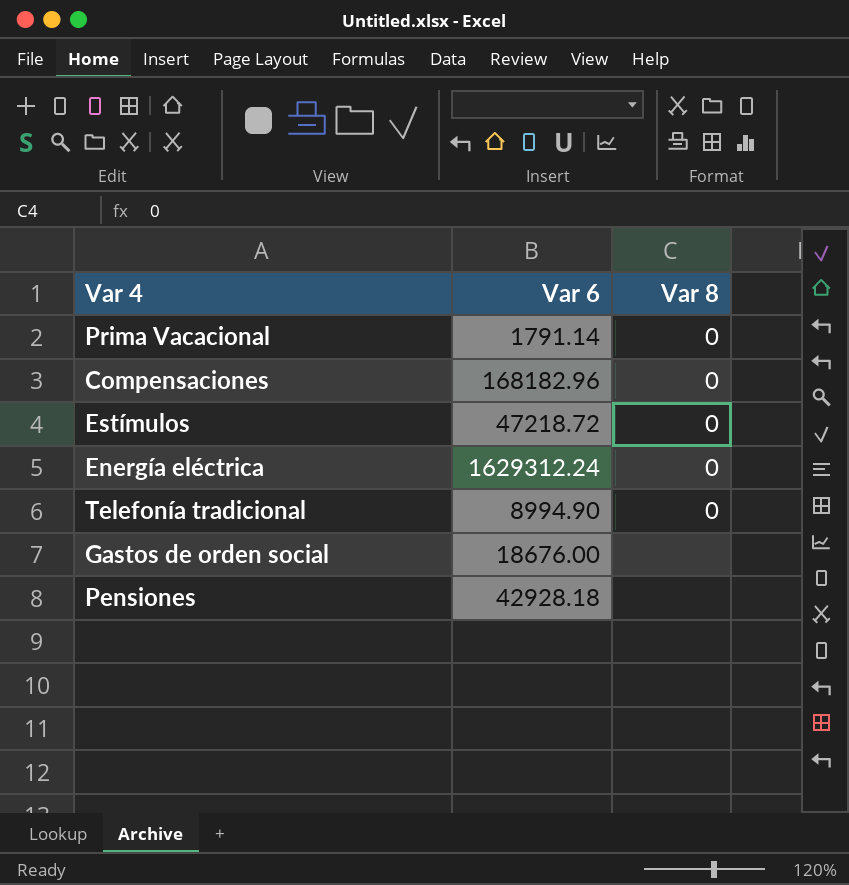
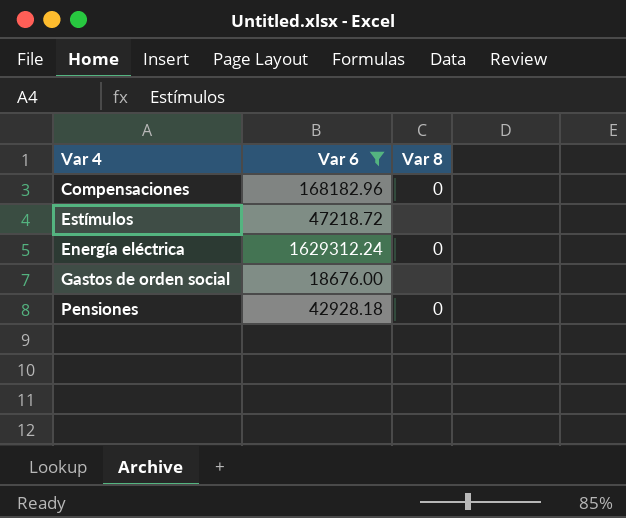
filter: none -> Var 6 >= 18676.00
Estímulos | Var 8: 0 -> none
Pensiones | Var 8: none -> 0

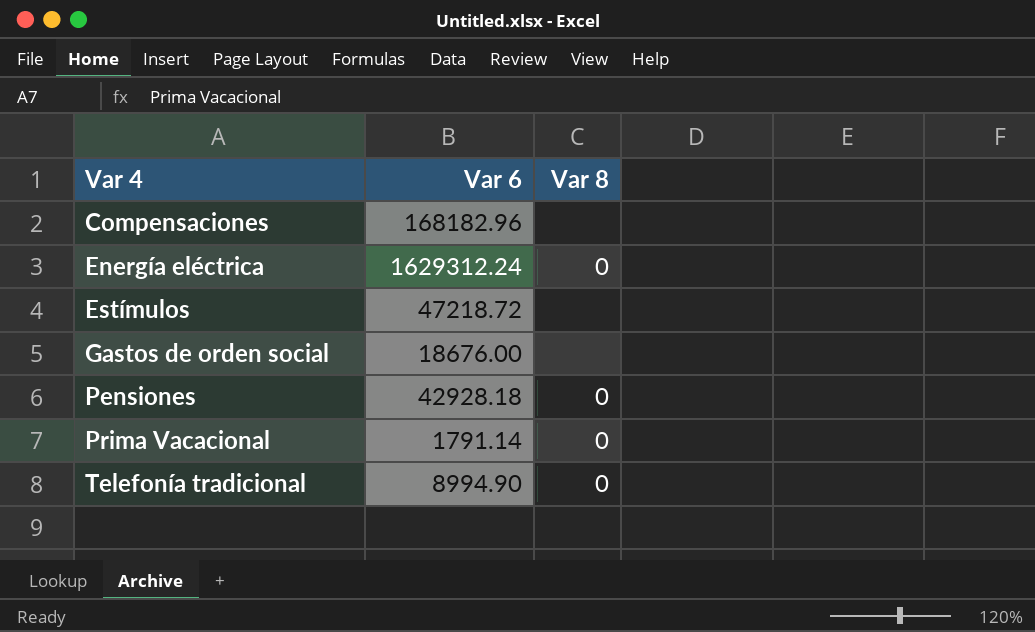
filter: Var 6 >= 18676.00 -> none
row order: none -> Var 4 ascending
Compensaciones | Var 8: 0 -> none

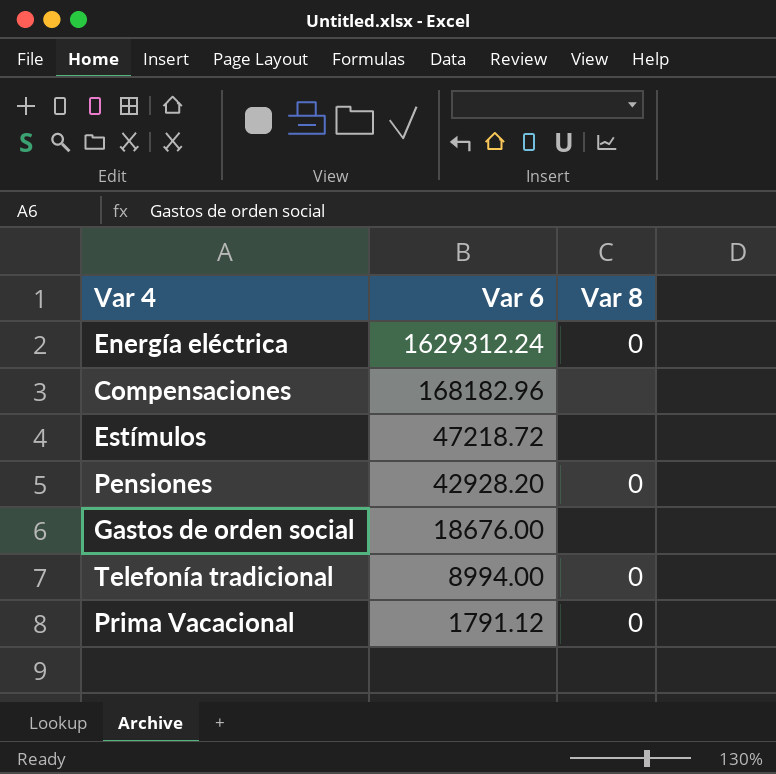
row order: Var 4 ascending -> Var 6 descending
Pensiones | Var 6: 42928.18 -> 42928.20
Telefonía tradicional | Var 6: 8994.90 -> 8994.00
Prima Vacacional | Var 6: 1791.14 -> 1791.12

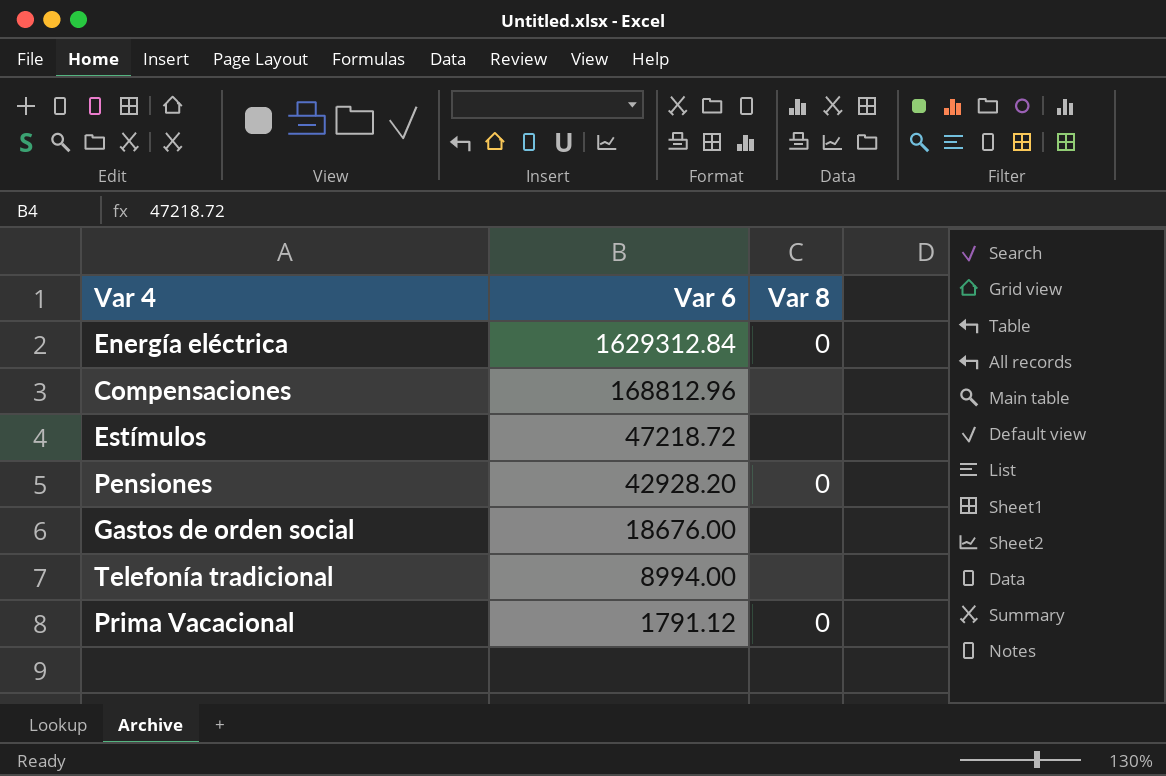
Energía eléctrica | Var 6: 1629312.24 -> 1629312.84
Compensaciones | Var 6: 168182.96 -> 168812.96
Telefonía tradicional | Var 8: 0 -> none

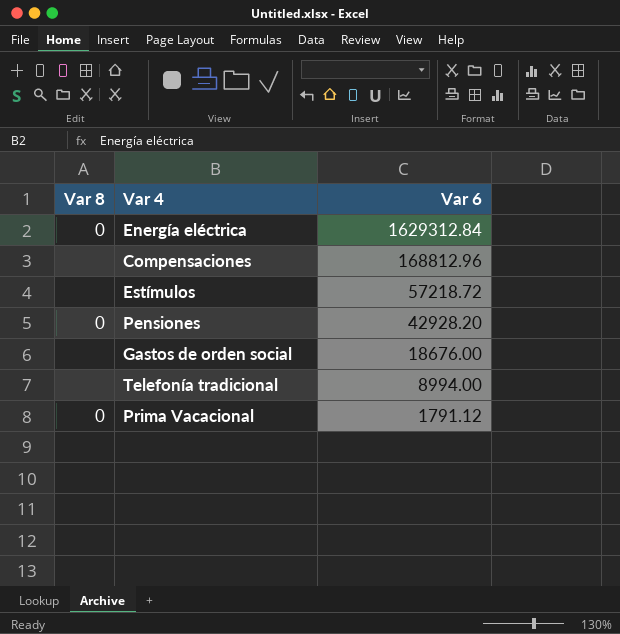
column Var 8 | position: 3 -> 1
Estímulos | Var 6: 47218.72 -> 57218.72

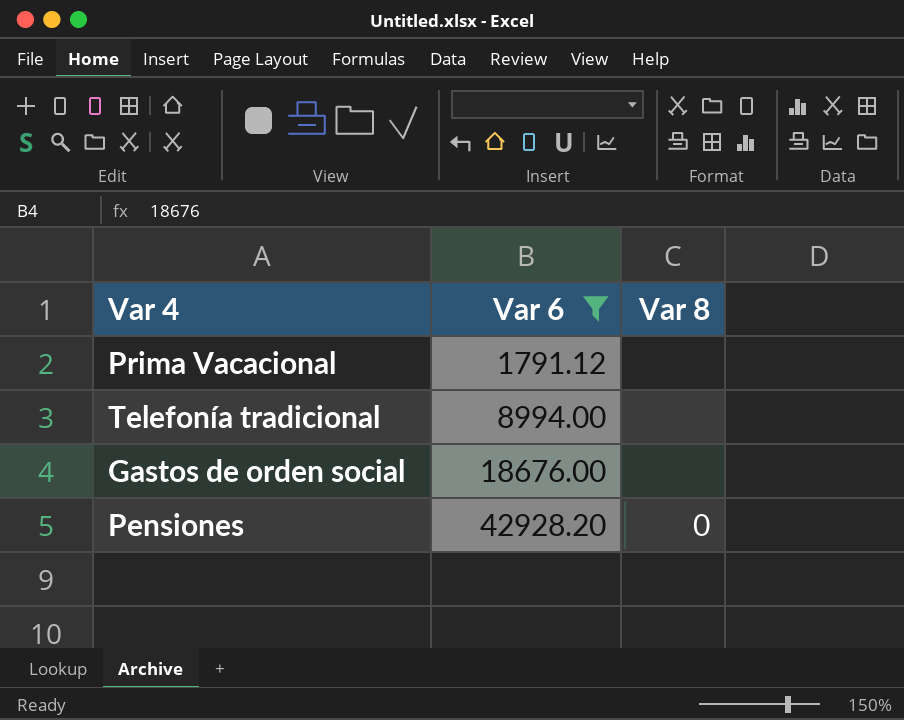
filter: none -> Var 6 <= 42928.20
row order: Var 6 descending -> Var 6 ascending
column Var 8 | position: 1 -> 3
Prima Vacacional | Var 8: 0 -> none

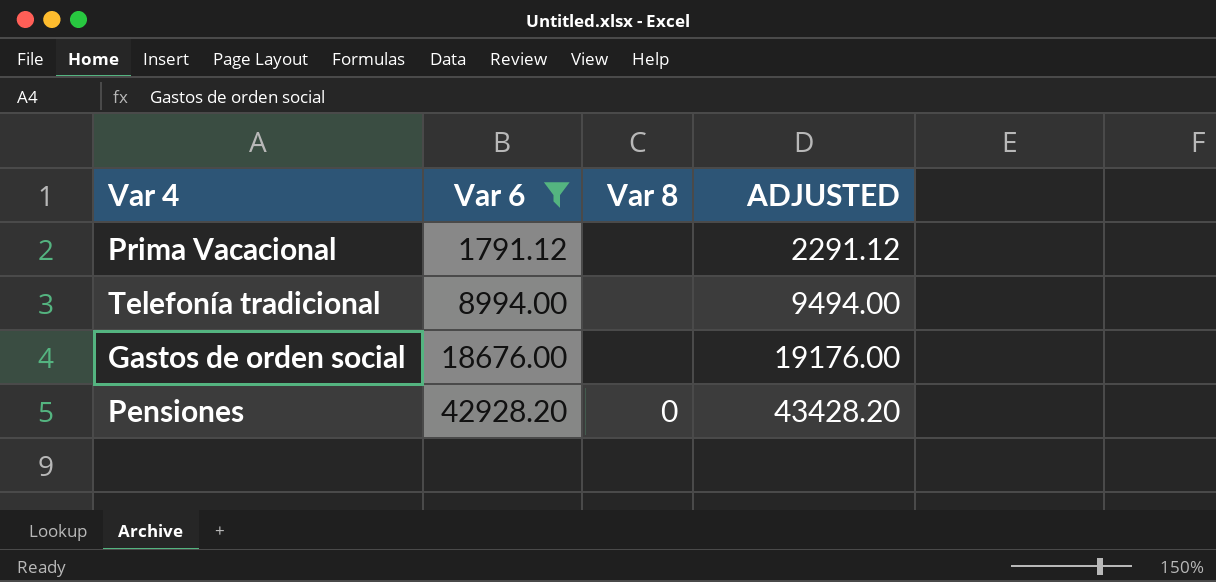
column ADJUSTED | formula: none -> [Var 6] + 500

